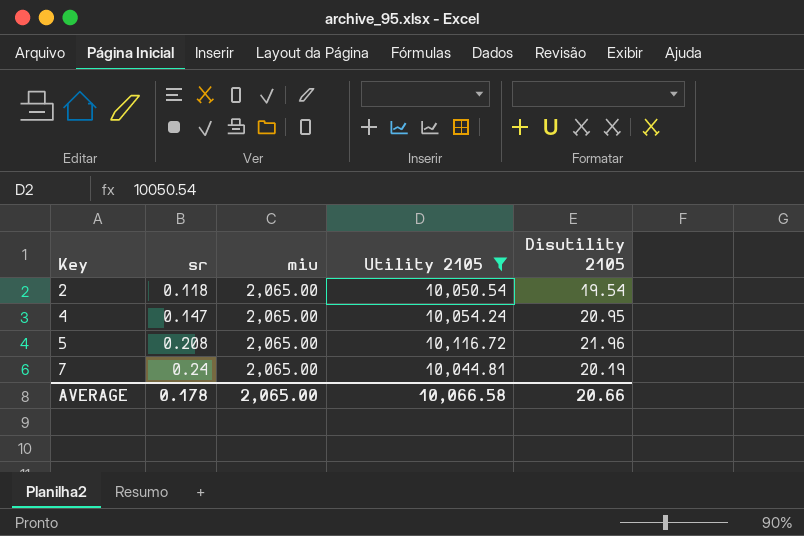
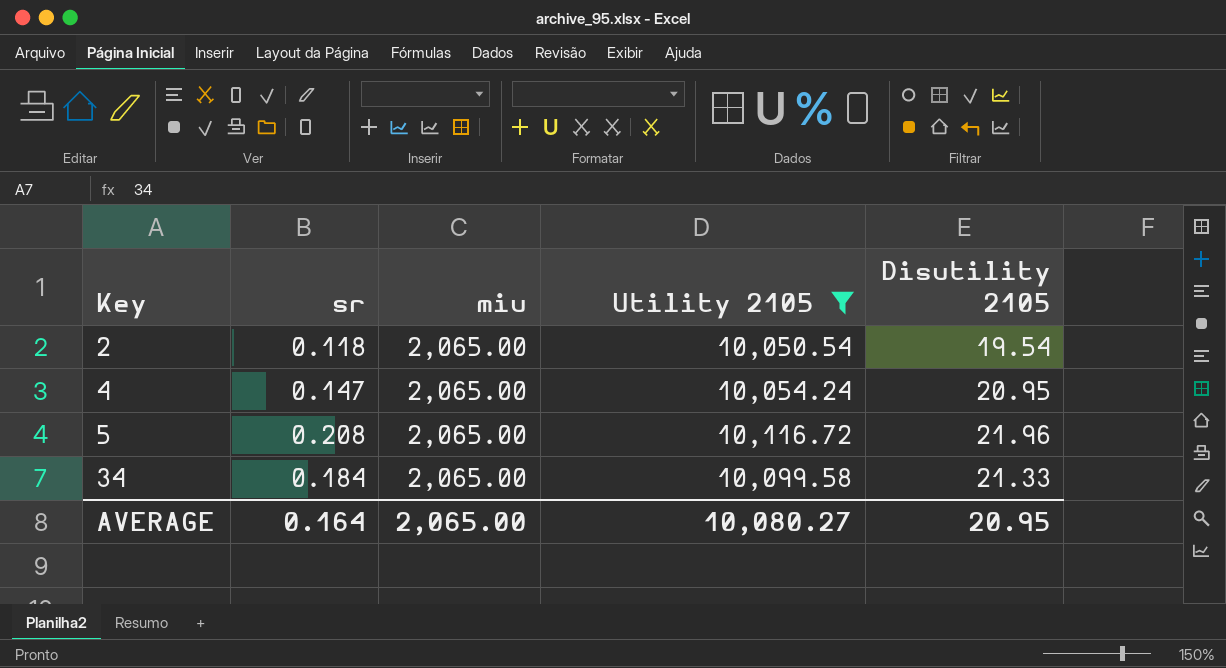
row 7: 0.24 | 2,065.00 | 10,044.81 | 20.19 -> none
row 34: none -> 0.184 | 2,065.00 | 10,099.58 | 21.33
AVERAGE | sr: 0.178 -> 0.164
AVERAGE | Utility 2105: 10,066.58 -> 10,080.27
AVERAGE | Disutility 2105: 20.66 -> 20.95

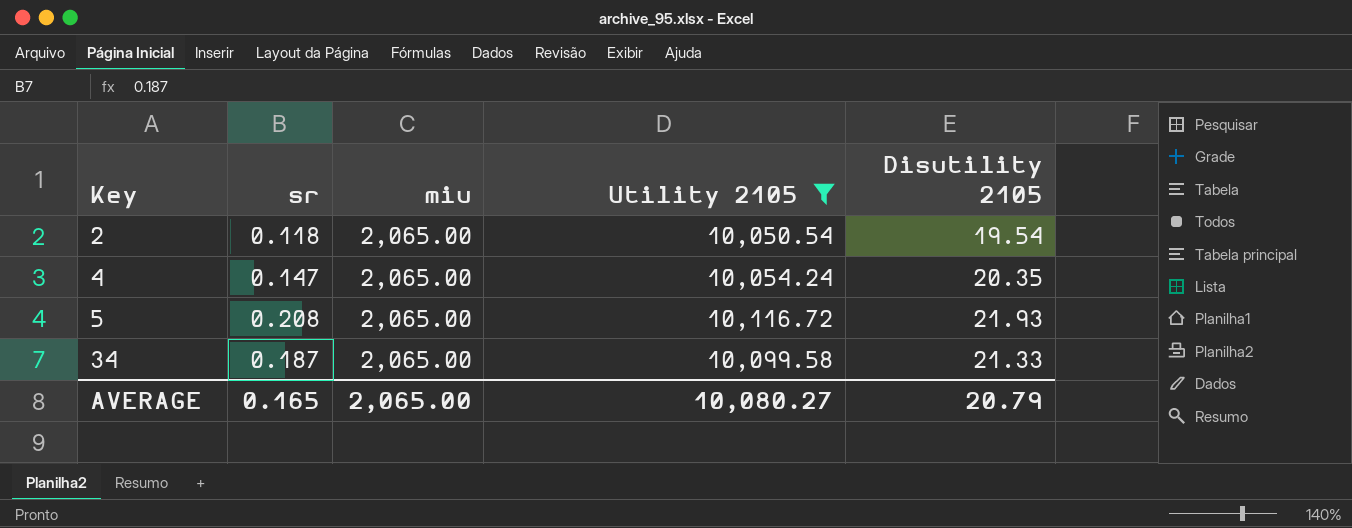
4 | Disutility 2105: 20.95 -> 20.35
5 | Disutility 2105: 21.96 -> 21.93
34 | sr: 0.184 -> 0.187
AVERAGE | sr: 0.164 -> 0.165
AVERAGE | Disutility 2105: 20.95 -> 20.79

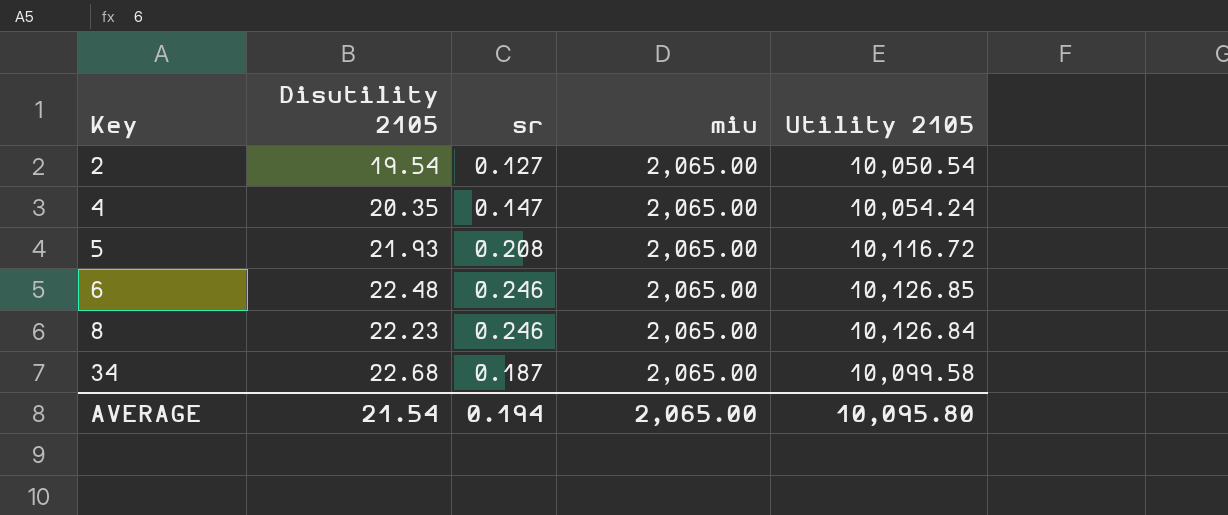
filter: Utility 2105 <= 10,116.72 -> none
column Disutility 2105 | position: 5 -> 2
2 | sr: 0.118 -> 0.127
34 | Disutility 2105: 21.33 -> 22.68
AVERAGE | Disutility 2105: 20.79 -> 21.54
AVERAGE | sr: 0.165 -> 0.194
AVERAGE | Utility 2105: 10,080.27 -> 10,095.80

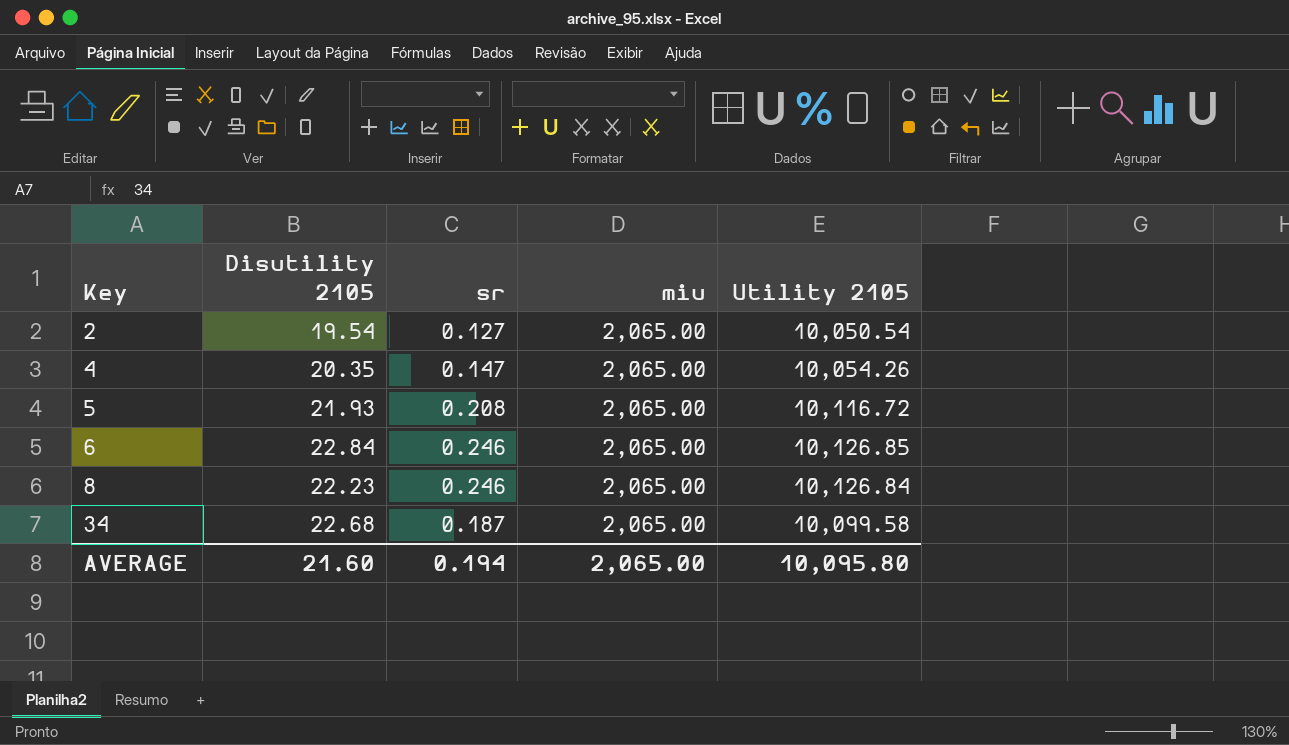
4 | Utility 2105: 10,054.24 -> 10,054.26
6 | Disutility 2105: 22.48 -> 22.84
AVERAGE | Disutility 2105: 21.54 -> 21.60

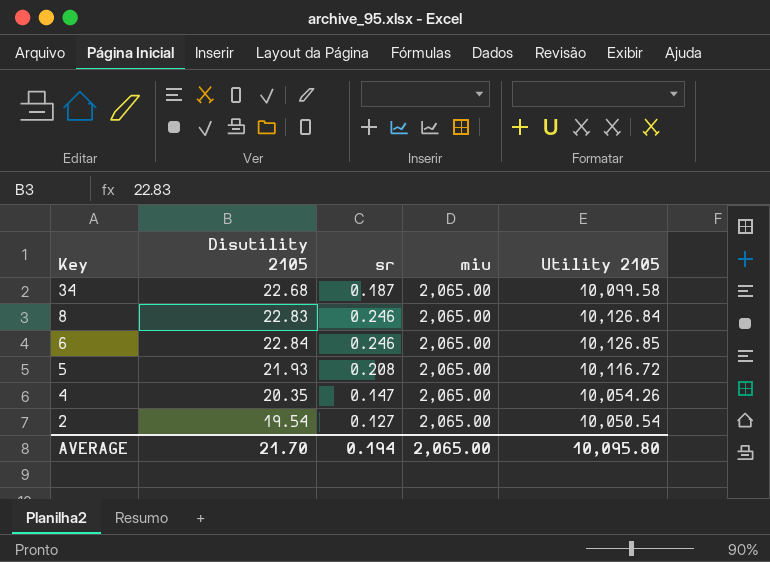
row order: Key ascending -> Key descending
8 | Disutility 2105: 22.23 -> 22.83
AVERAGE | Disutility 2105: 21.60 -> 21.70

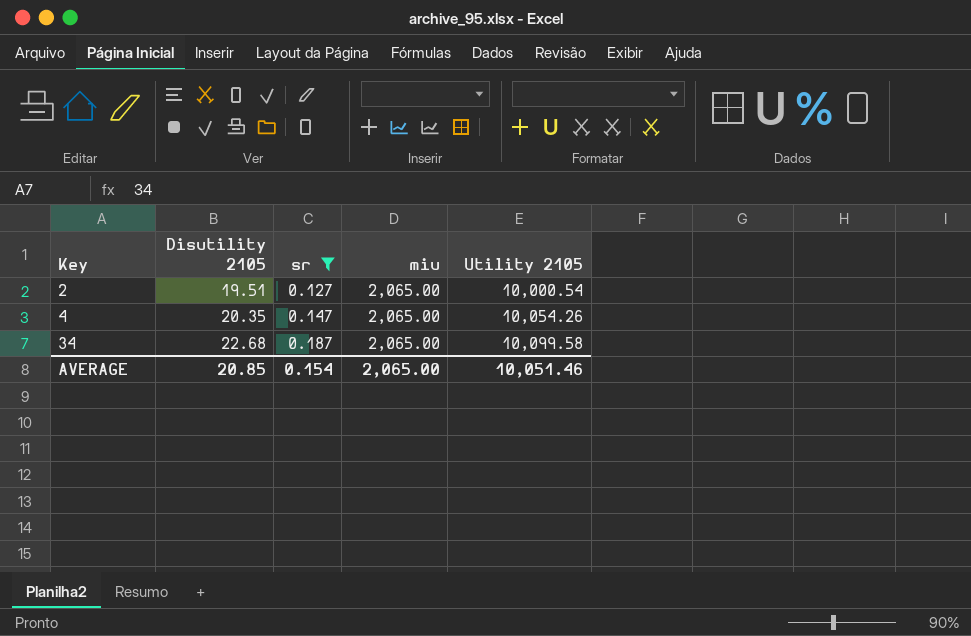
filter: none -> sr <= 0.187
row order: Key descending -> Key ascending
2 | Disutility 2105: 19.54 -> 19.51
2 | Utility 2105: 10,050.54 -> 10,000.54
AVERAGE | Disutility 2105: 21.70 -> 20.85
AVERAGE | sr: 0.194 -> 0.154
AVERAGE | Utility 2105: 10,095.80 -> 10,051.46

